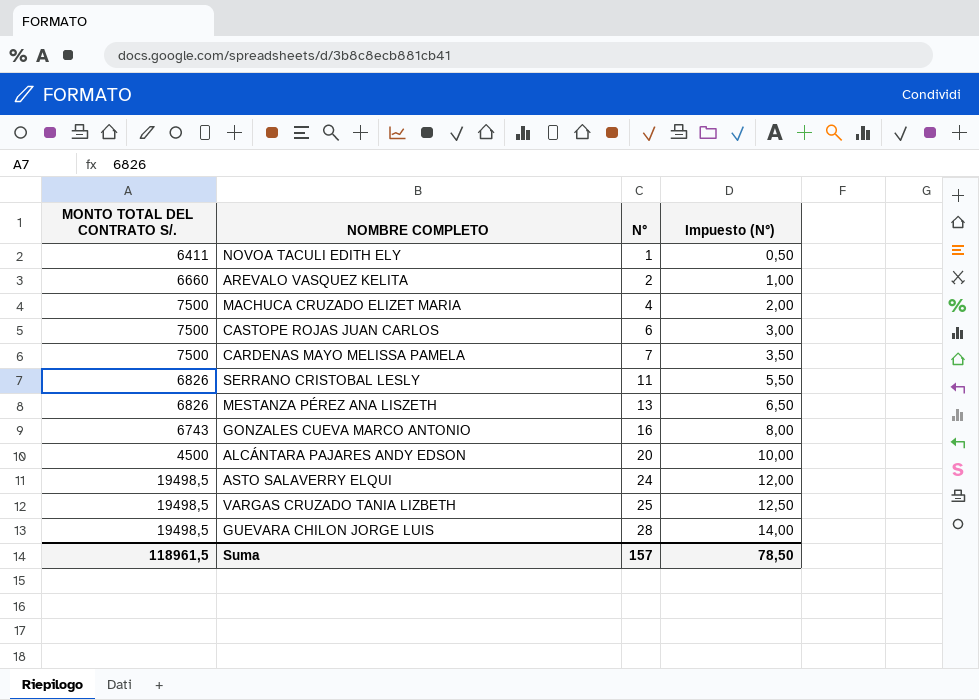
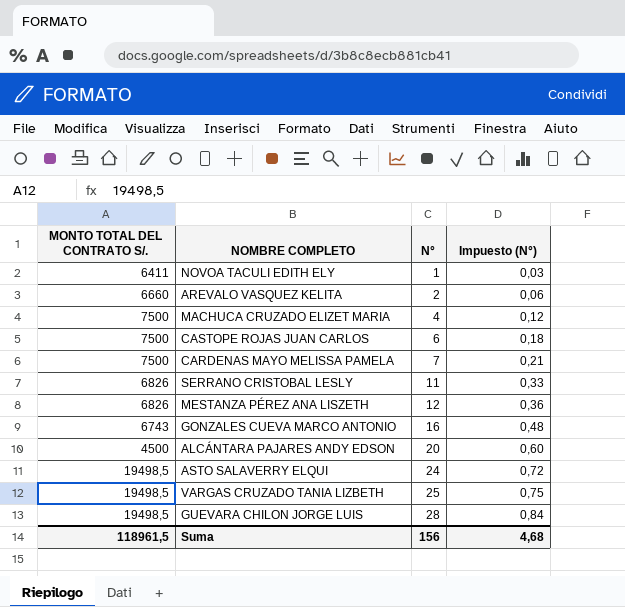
column Impuesto (N°) | formula: [N°] * 0,5 -> [N°] * 0,03
MESTANZA PÉREZ ANA LISZETH | N°: 13 -> 12
Suma | N°: 157 -> 156
Suma | Impuesto (N°): 78,50 -> 4,68

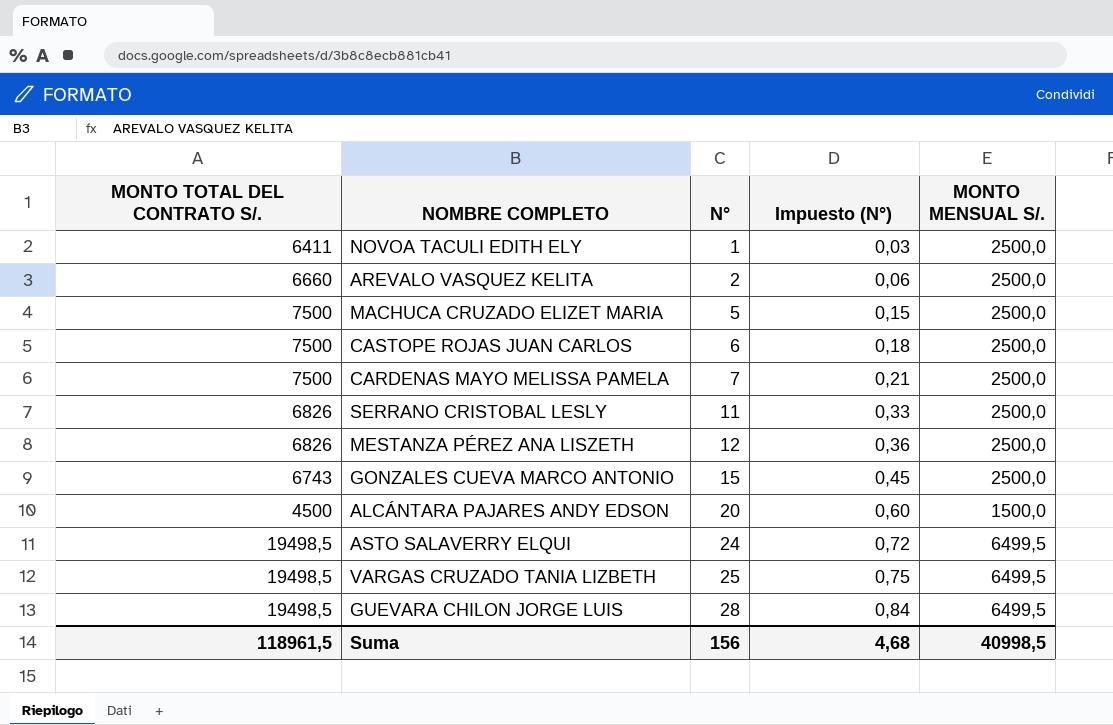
column MONTO MENSUAL S/. | position: none -> 5
MACHUCA CRUZADO ELIZET MARIA | N°: 4 -> 5
MACHUCA CRUZADO ELIZET MARIA | Impuesto (N°): 0,12 -> 0,15
GONZALES CUEVA MARCO ANTONIO | N°: 16 -> 15
GONZALES CUEVA MARCO ANTONIO | Impuesto (N°): 0,48 -> 0,45

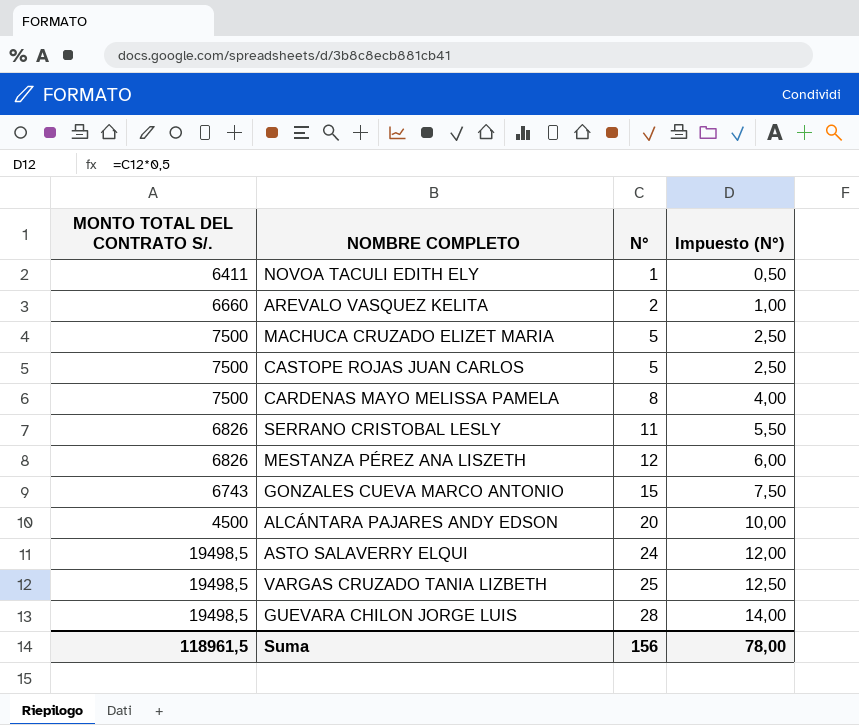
column MONTO MENSUAL S/. | position: 5 -> none
column Impuesto (N°) | formula: [N°] * 0,03 -> [N°] * 0,5
CASTOPE ROJAS JUAN CARLOS | N°: 6 -> 5
CARDENAS MAYO MELISSA PAMELA | N°: 7 -> 8
Suma | Impuesto (N°): 4,68 -> 78,00

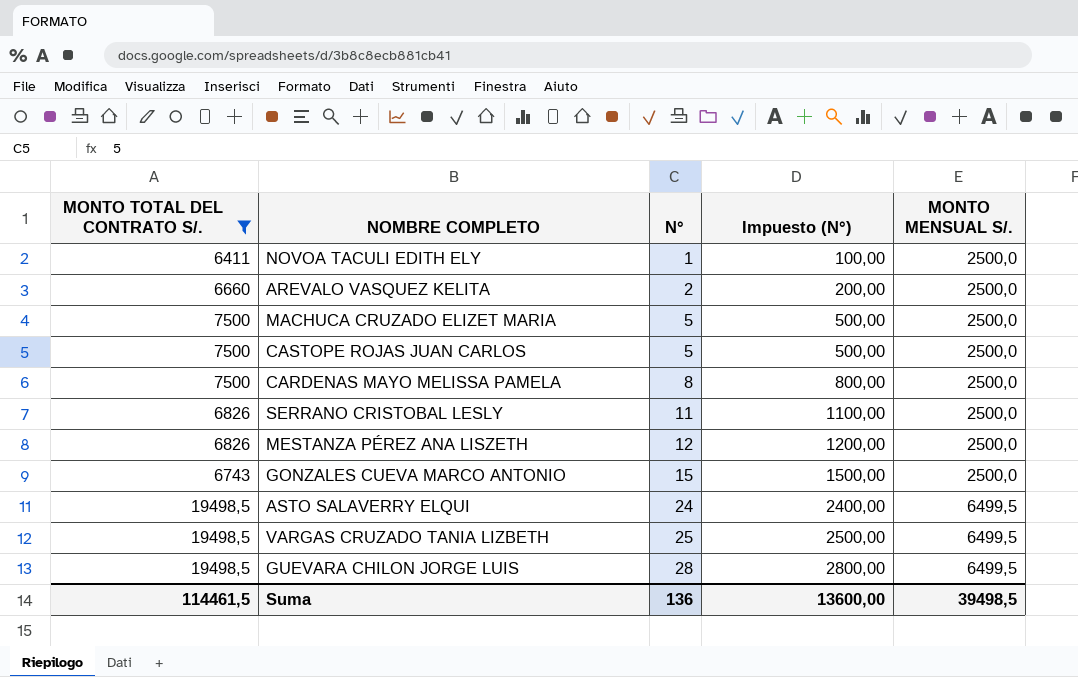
filter: none -> MONTO TOTAL DEL CONTRATO S/. != 4500
column Impuesto (N°) | formula: [N°] * 0,5 -> [N°] * 100
column MONTO MENSUAL S/. | position: none -> 5
Suma | MONTO TOTAL DEL CONTRATO S/.: 118961,5 -> 114461,5
Suma | N°: 156 -> 136
Suma | Impuesto (N°): 78,00 -> 13600,00

